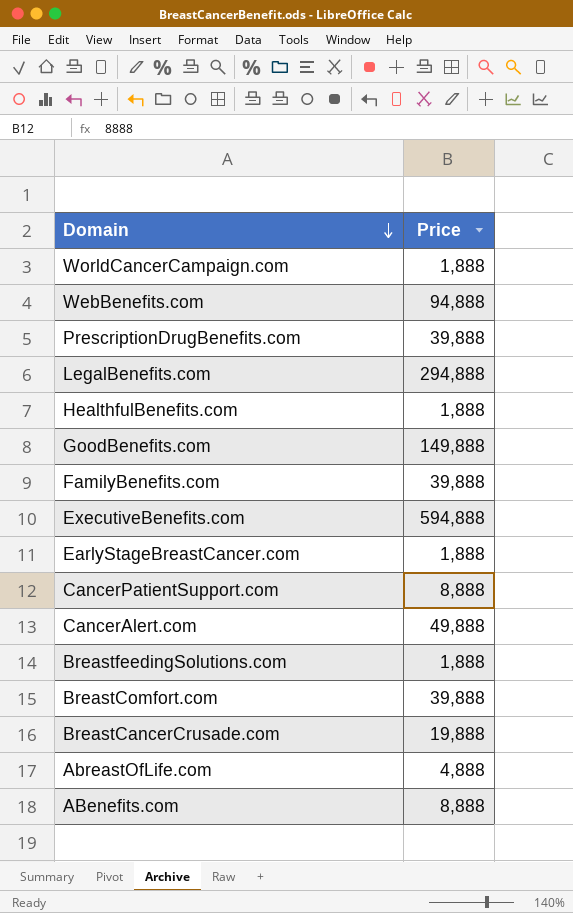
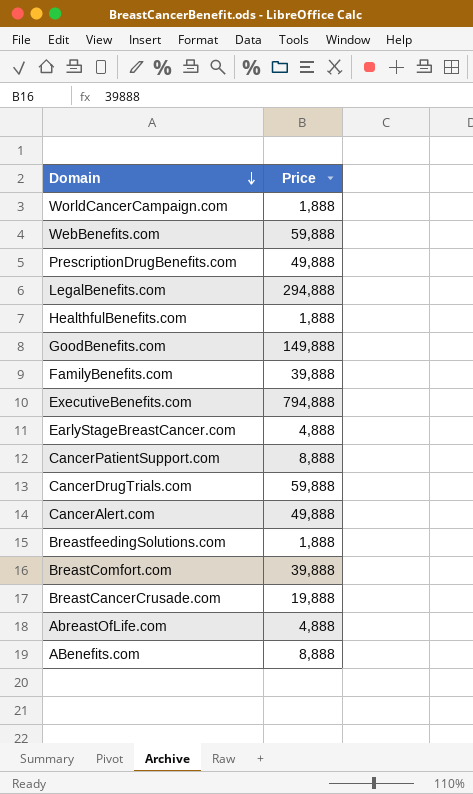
WebBenefits.com | Price: 94,888 -> 59,888
PrescriptionDrugBenefits.com | Price: 39,888 -> 49,888
ExecutiveBenefits.com | Price: 594,888 -> 794,888
EarlyStageBreastCancer.com | Price: 1,888 -> 4,888
row CancerDrugTrials.com: none -> 59,888

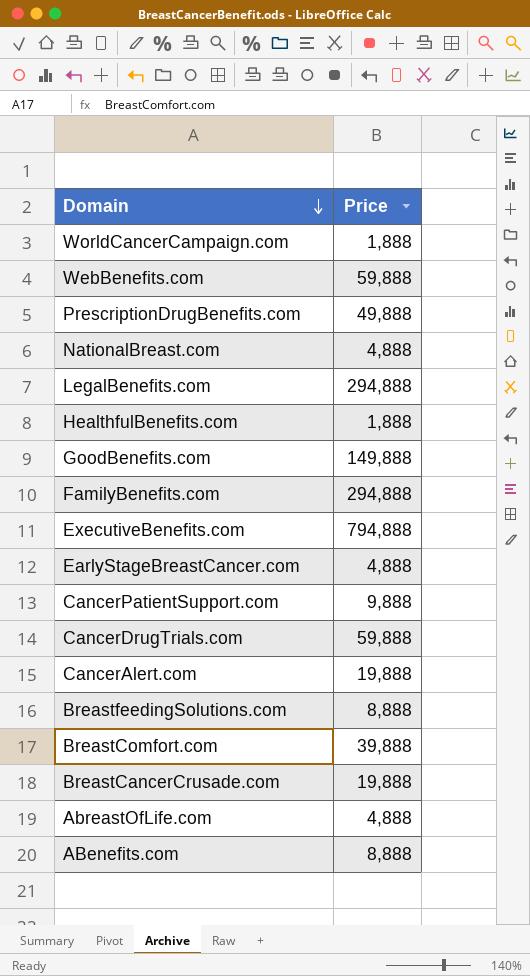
row NationalBreast.com: none -> 4,888
FamilyBenefits.com | Price: 39,888 -> 294,888
CancerPatientSupport.com | Price: 8,888 -> 9,888
CancerAlert.com | Price: 49,888 -> 19,888
BreastfeedingSolutions.com | Price: 1,888 -> 8,888

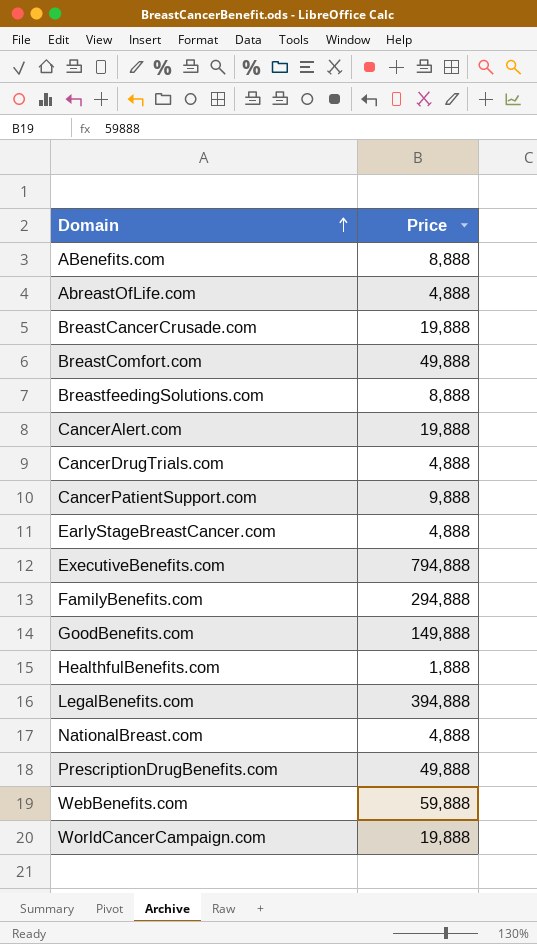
row order: Domain descending -> Domain ascending
BreastComfort.com | Price: 39,888 -> 49,888
CancerDrugTrials.com | Price: 59,888 -> 4,888
LegalBenefits.com | Price: 294,888 -> 394,888
WorldCancerCampaign.com | Price: 1,888 -> 19,888

